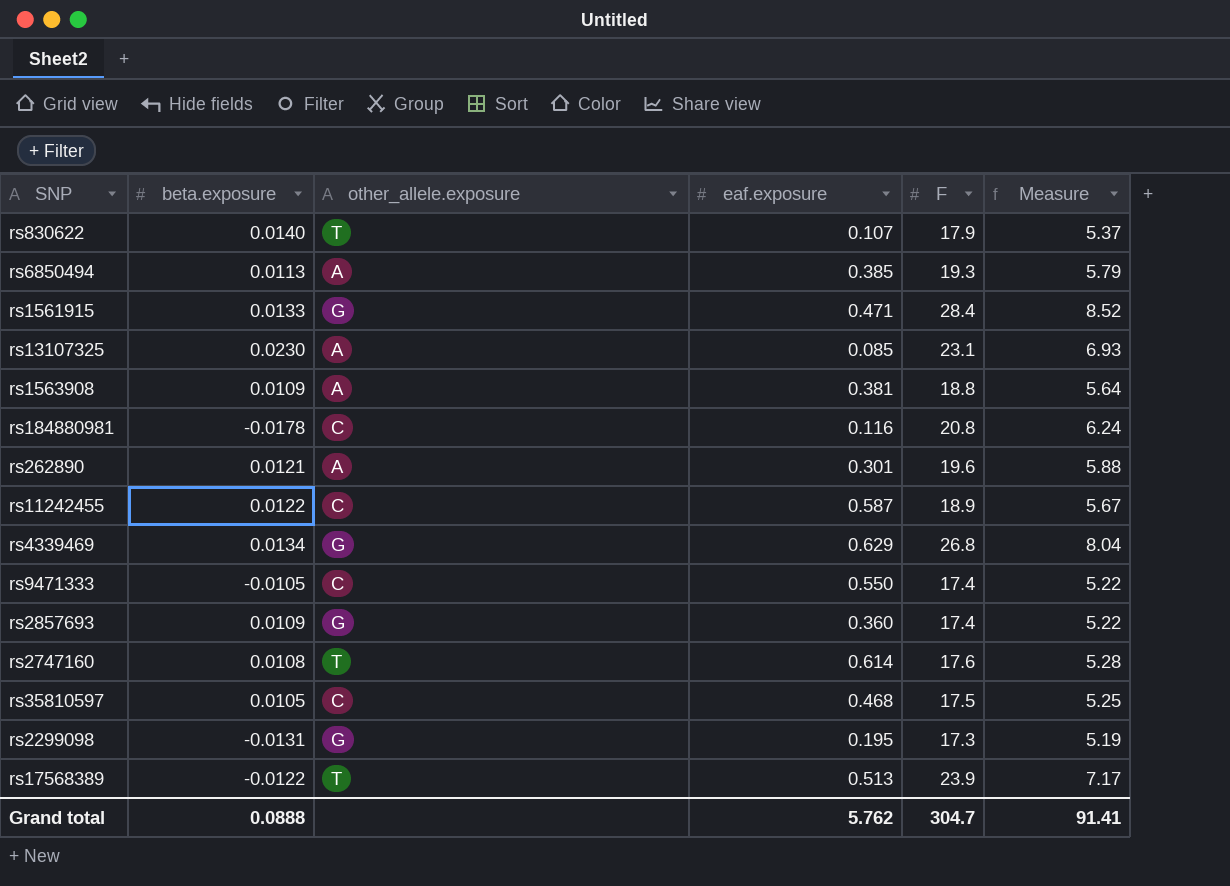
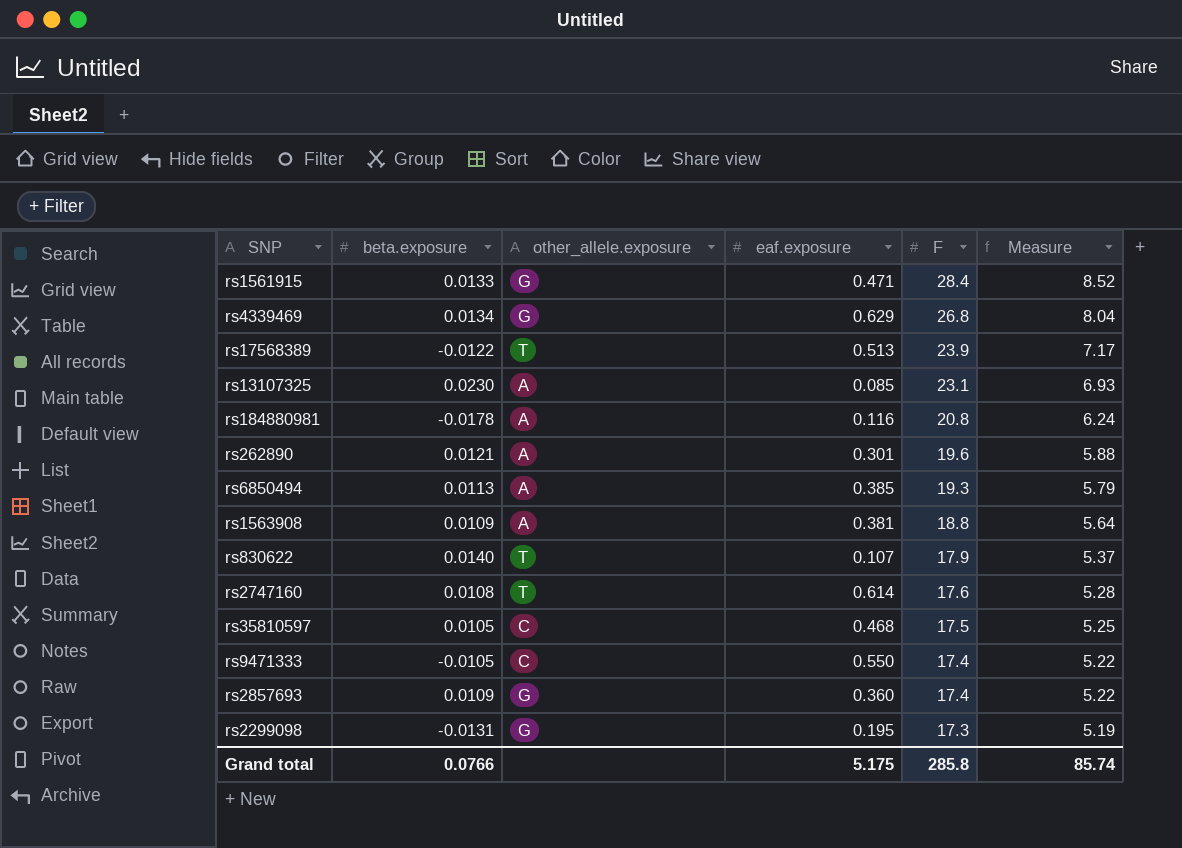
row order: none -> F descending
row rs11242455: 0.0122 | C | 0.587 | 18.9 | 5.67 -> none
rs184880981 | other_allele.exposure: C -> A
Grand total | beta.exposure: 0.0888 -> 0.0766
Grand total | eaf.exposure: 5.762 -> 5.175
Grand total | F: 304.7 -> 285.8
Grand total | Measure: 91.41 -> 85.74

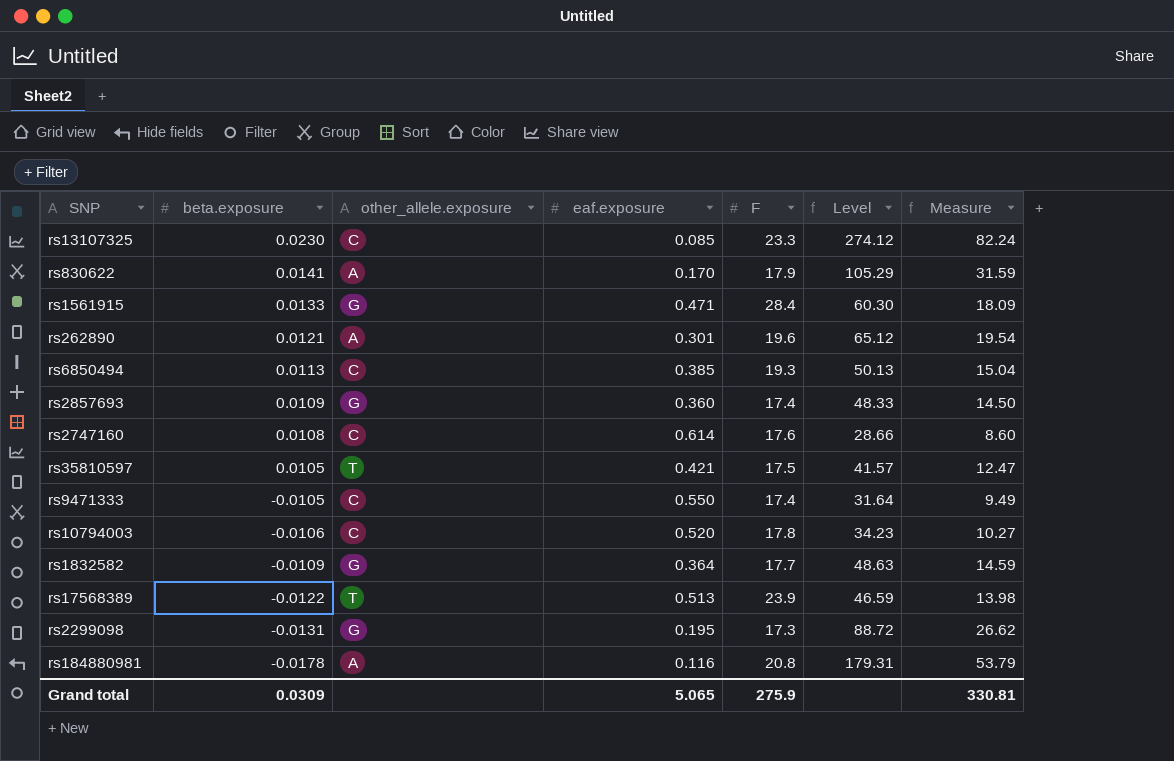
row order: F descending -> beta.exposure descending
column Level | formula: none -> [F] / [eaf.exposure]
column Measure | formula: [F] * 0.3 -> [Level] * 0.3
row rs4339469: 0.0134 | G | 0.629 | 26.8 | 8.04 -> none
row rs1563908: 0.0109 | A | 0.381 | 18.8 | 5.64 -> none
rs13107325 | other_allele.exposure: A -> C
rs13107325 | F: 23.1 -> 23.3
rs830622 | beta.exposure: 0.0140 -> 0.0141
rs830622 | other_allele.exposure: T -> A
rs830622 | eaf.exposure: 0.107 -> 0.170
rs6850494 | other_allele.exposure: A -> C
rs2747160 | other_allele.exposure: T -> C
rs35810597 | other_allele.exposure: C -> T
rs35810597 | eaf.exposure: 0.468 -> 0.421
row rs10794003: none -> -0.0106 | C | 0.520 | 17.8 | 34.23 | 10.27
row rs1832582: none -> -0.0109 | G | 0.364 | 17.7 | 48.63 | 14.59
Grand total | beta.exposure: 0.0766 -> 0.0309
Grand total | eaf.exposure: 5.175 -> 5.065
Grand total | F: 285.8 -> 275.9
Grand total | Measure: 85.74 -> 330.81

